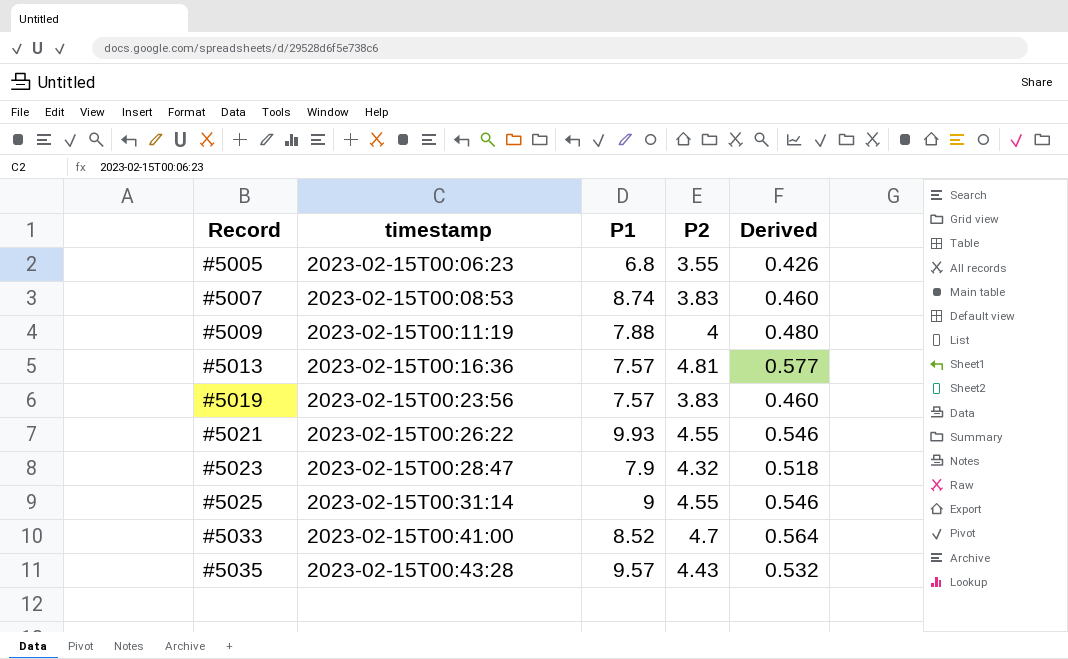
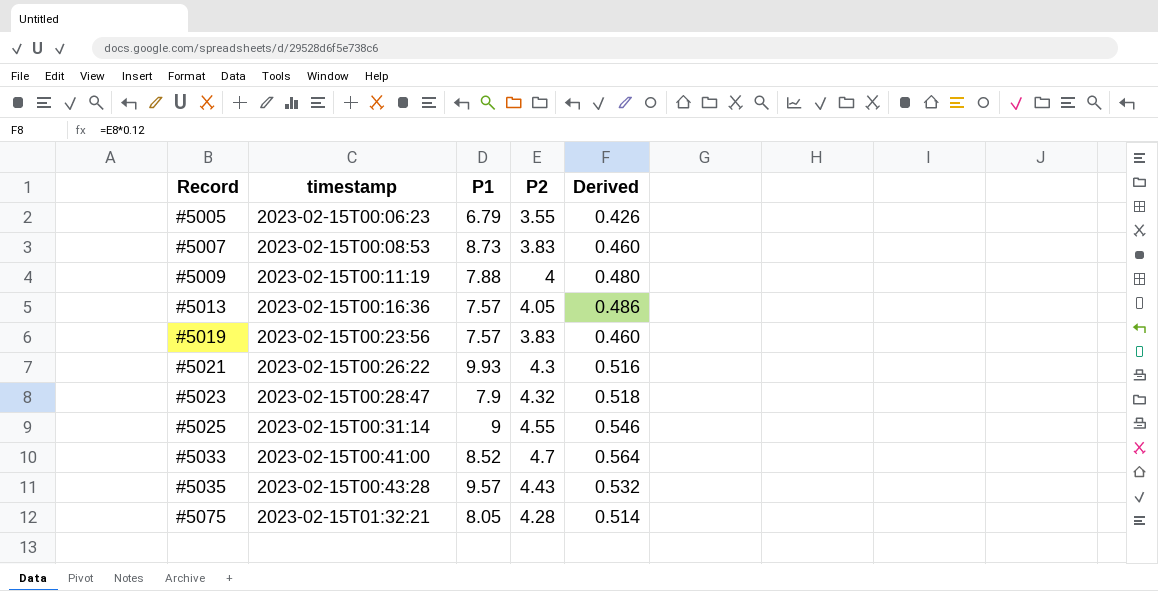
#5005 | P1: 6.8 -> 6.79
#5007 | P1: 8.74 -> 8.73
#5013 | P2: 4.81 -> 4.05
#5013 | Derived: 0.577 -> 0.486
#5021 | P2: 4.55 -> 4.3
#5021 | Derived: 0.546 -> 0.516
row #5075: none -> 2023-02-15T01:32:21 | 8.05 | 4.28 | 0.514

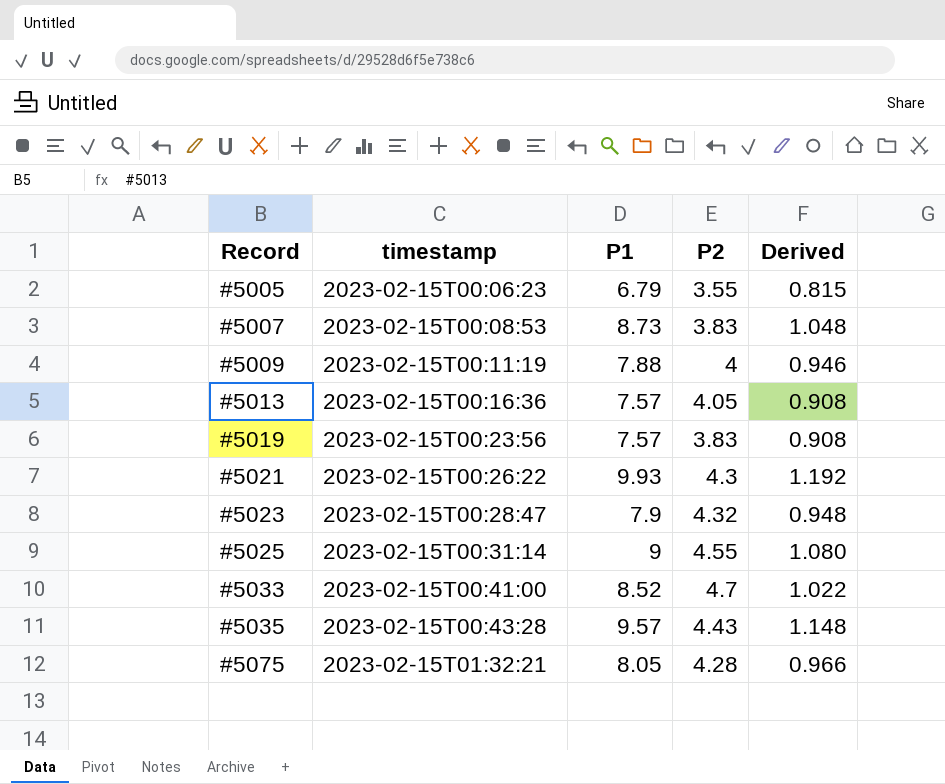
column Derived | formula: [P2] * 0.12 -> [P1] * 0.12

